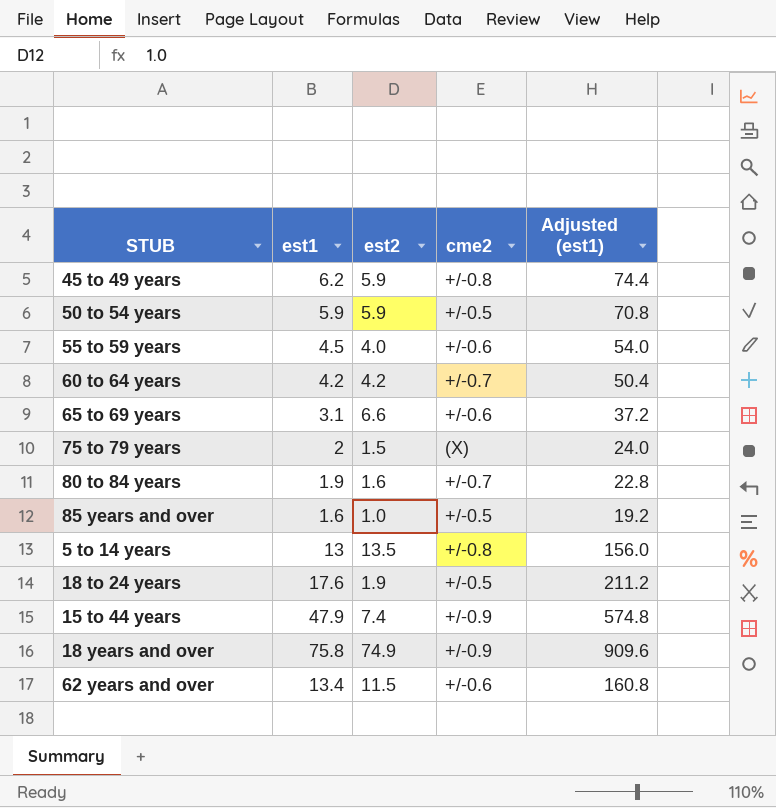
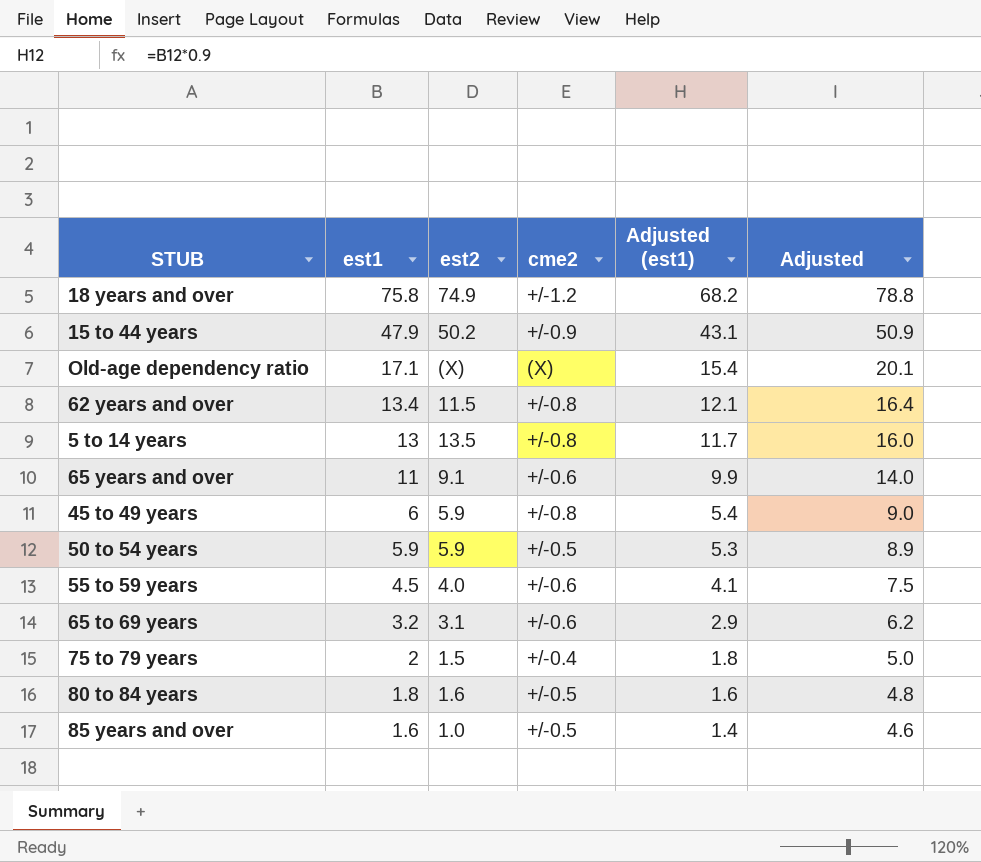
row order: none -> est1 descending
column Adjusted (est1) | formula: [est1] * 12 -> [est1] * 0.9
column Adjusted | formula: none -> [est1] + 3
row 60 to 64 years: 4.2 | 4.2 | +/-0.7 | 50.4 -> none
row 18 to 24 years: 17.6 | 1.9 | +/-0.5 | 211.2 -> none
18 years and over | cme2: +/-0.9 -> +/-1.2
15 to 44 years | est2: 7.4 -> 50.2
row Old-age dependency ratio: none -> 17.1 | (X) | (X) | 15.4 | 20.1
62 years and over | cme2: +/-0.6 -> +/-0.8
row 65 years and over: none -> 11 | 9.1 | +/-0.6 | 9.9 | 14.0
45 to 49 years | est1: 6.2 -> 6
65 to 69 years | est1: 3.1 -> 3.2
65 to 69 years | est2: 6.6 -> 3.1
75 to 79 years | cme2: (X) -> +/-0.4
80 to 84 years | est1: 1.9 -> 1.8
80 to 84 years | cme2: +/-0.7 -> +/-0.5

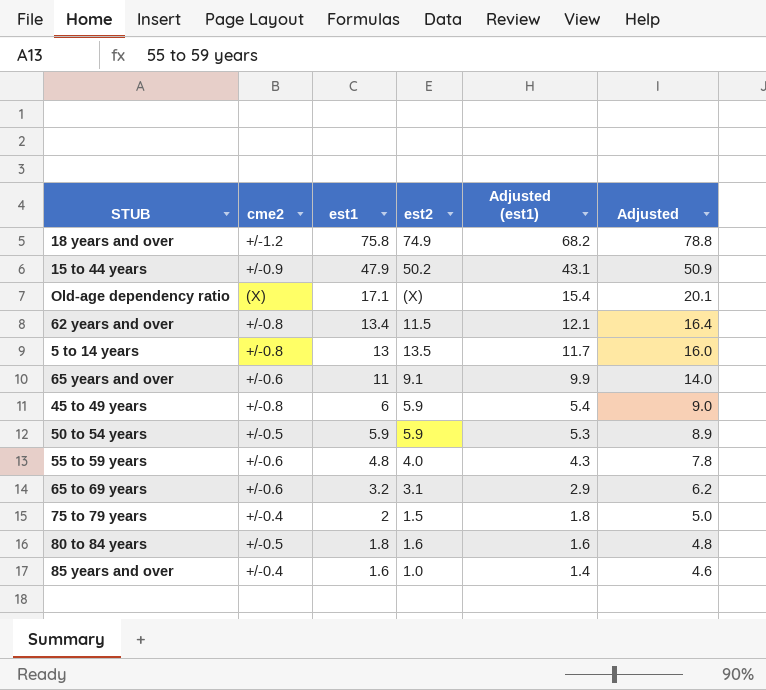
column cme2 | position: 4 -> 2
55 to 59 years | est1: 4.5 -> 4.8
55 to 59 years | Adjusted (est1): 4.1 -> 4.3
55 to 59 years | Adjusted: 7.5 -> 7.8
85 years and over | cme2: +/-0.5 -> +/-0.4

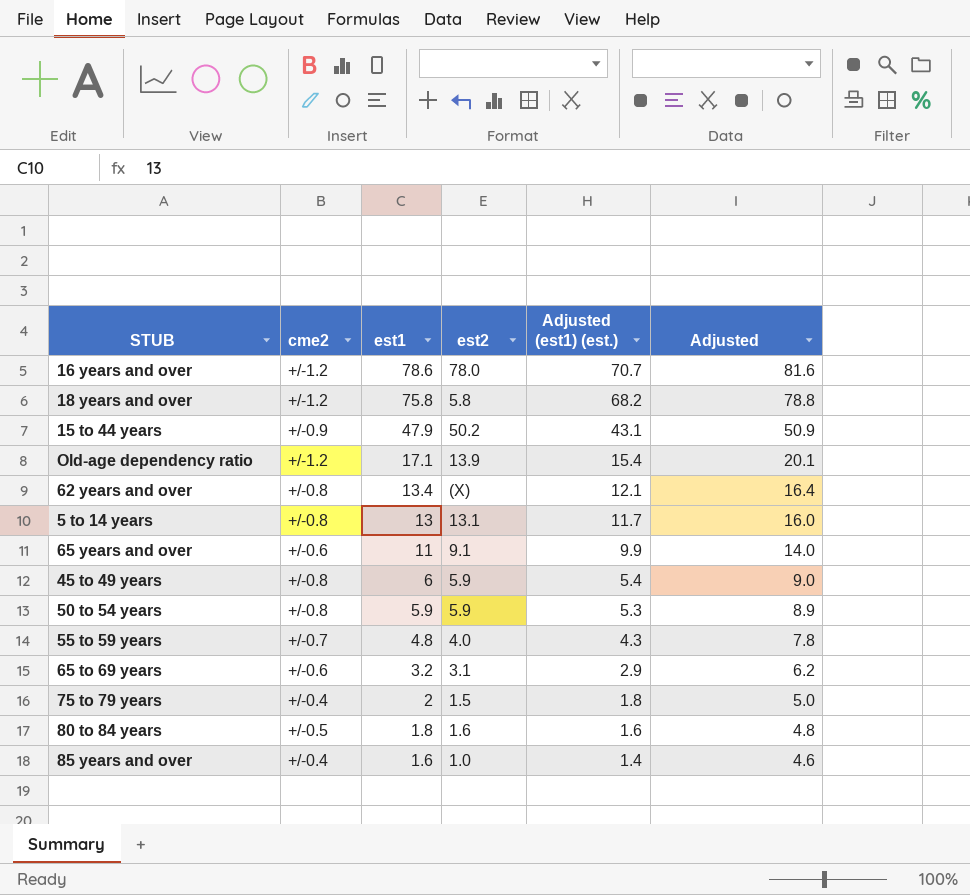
column name: Adjusted (est1) -> Adjusted (est1) (est.)
row 16 years and over: none -> +/-1.2 | 78.6 | 78.0 | 70.7 | 81.6
18 years and over | est2: 74.9 -> 5.8
Old-age dependency ratio | cme2: (X) -> +/-1.2
Old-age dependency ratio | est2: (X) -> 13.9
62 years and over | est2: 11.5 -> (X)
5 to 14 years | est2: 13.5 -> 13.1
50 to 54 years | cme2: +/-0.5 -> +/-0.8
55 to 59 years | cme2: +/-0.6 -> +/-0.7

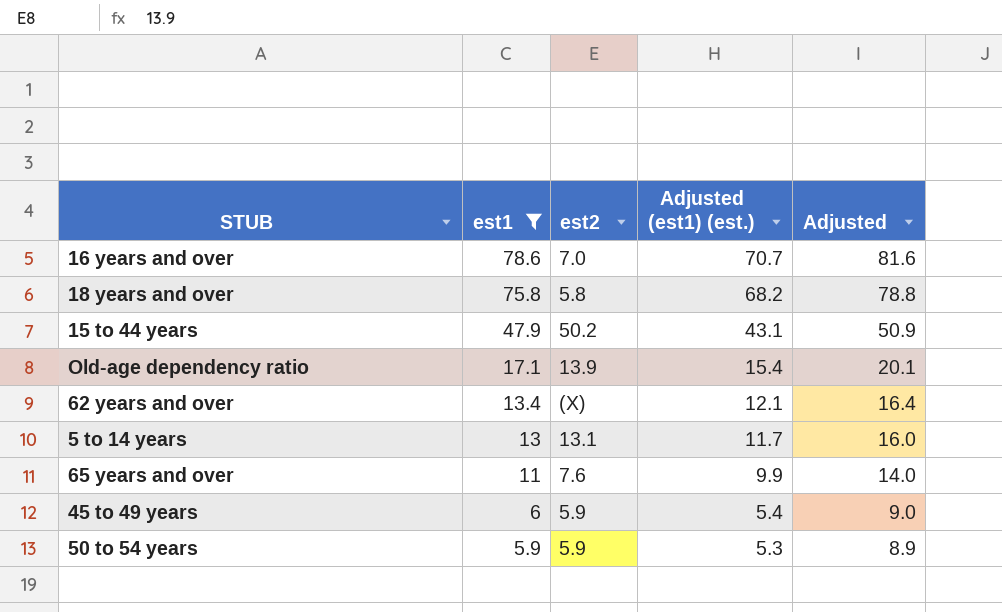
filter: none -> est1 >= 5.9
column cme2 | position: 2 -> none
16 years and over | est2: 78.0 -> 7.0
65 years and over | est2: 9.1 -> 7.6

